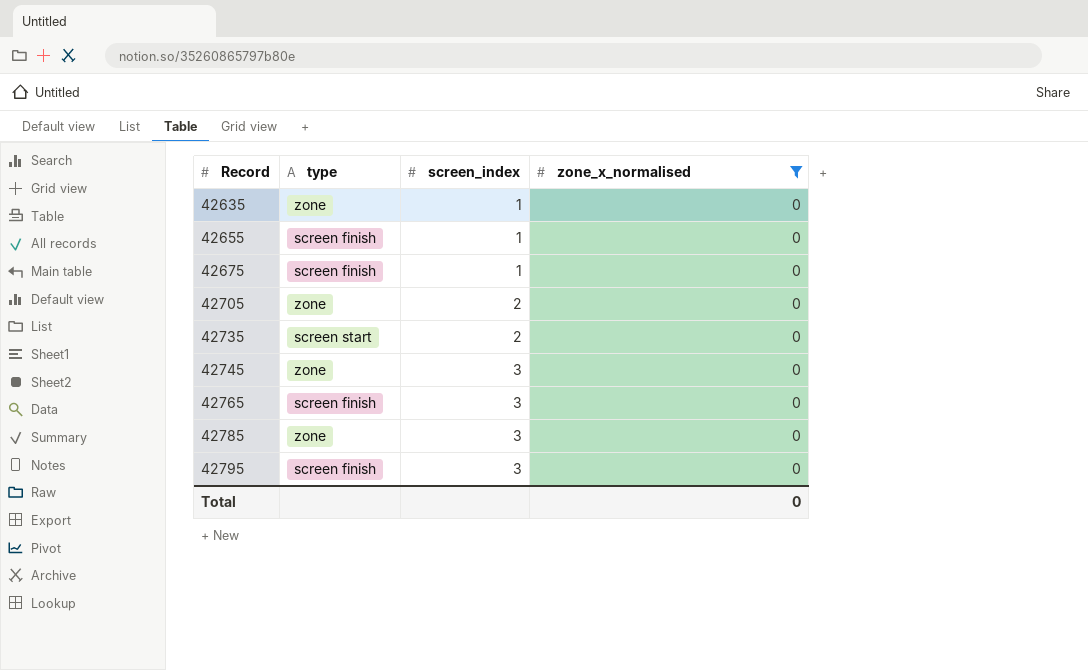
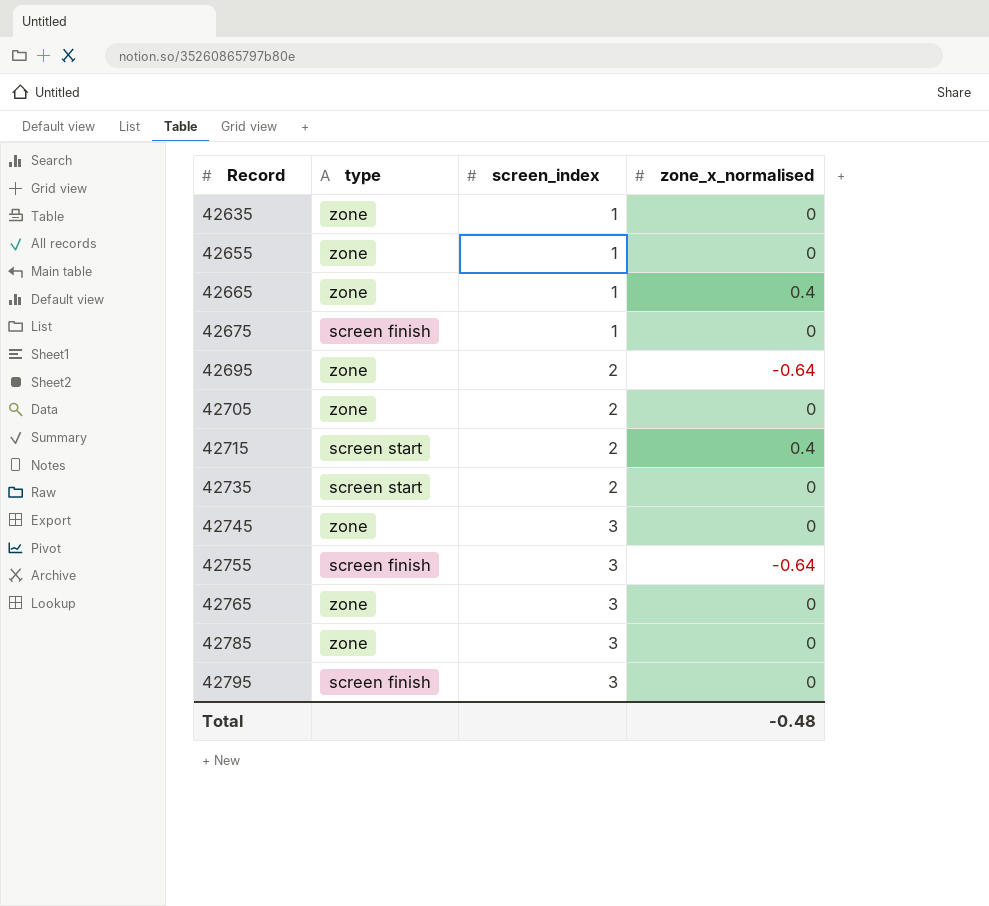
filter: zone_x_normalised = 0 -> none
42655 | type: screen finish -> zone
42765 | type: screen finish -> zone
Total | zone_x_normalised: 0 -> -0.48

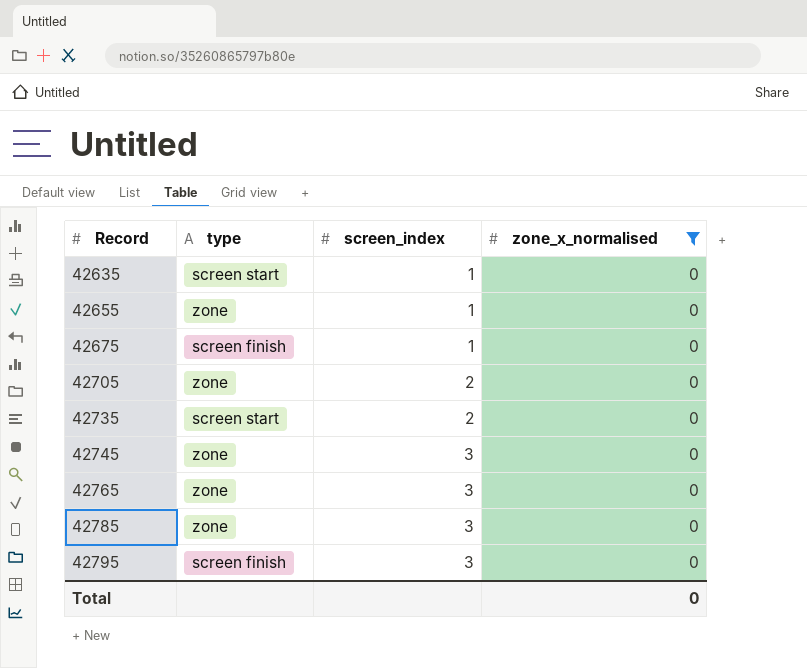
filter: none -> zone_x_normalised = 0
42635 | type: zone -> screen start
Total | zone_x_normalised: -0.48 -> 0

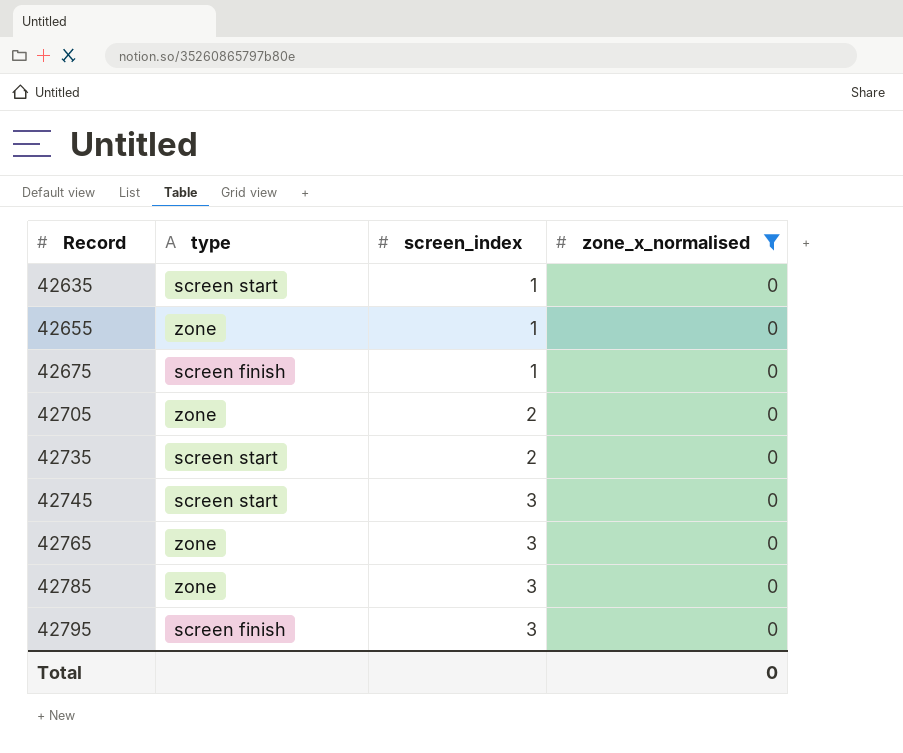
42745 | type: zone -> screen start

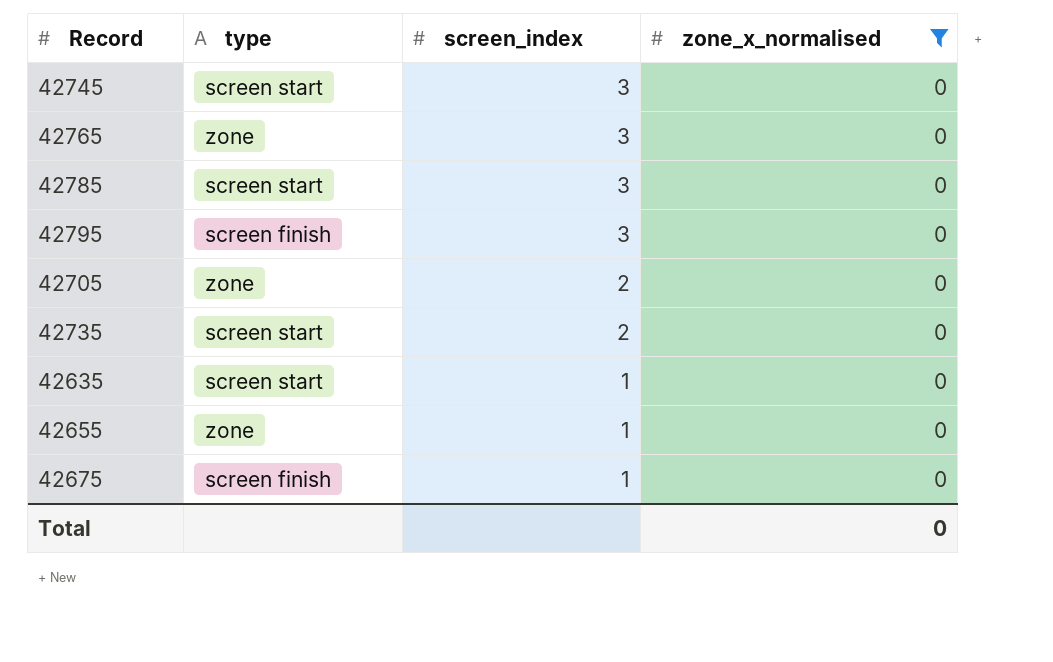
row order: Record ascending -> screen_index descending
42785 | type: zone -> screen start

